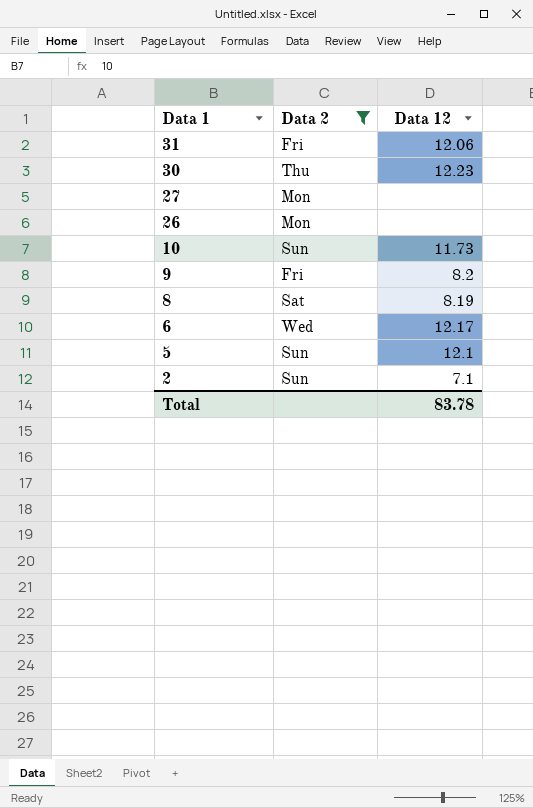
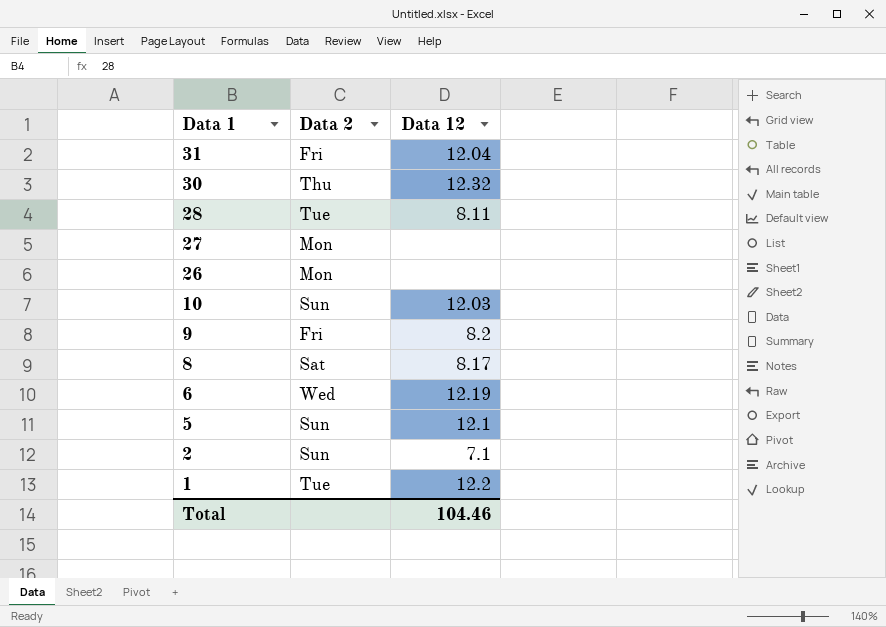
filter: Data 2 != Tue -> none
31 | Data 12: 12.06 -> 12.04
30 | Data 12: 12.23 -> 12.32
10 | Data 12: 11.73 -> 12.03
8 | Data 12: 8.19 -> 8.17
6 | Data 12: 12.17 -> 12.19
Total | Data 12: 83.78 -> 104.46

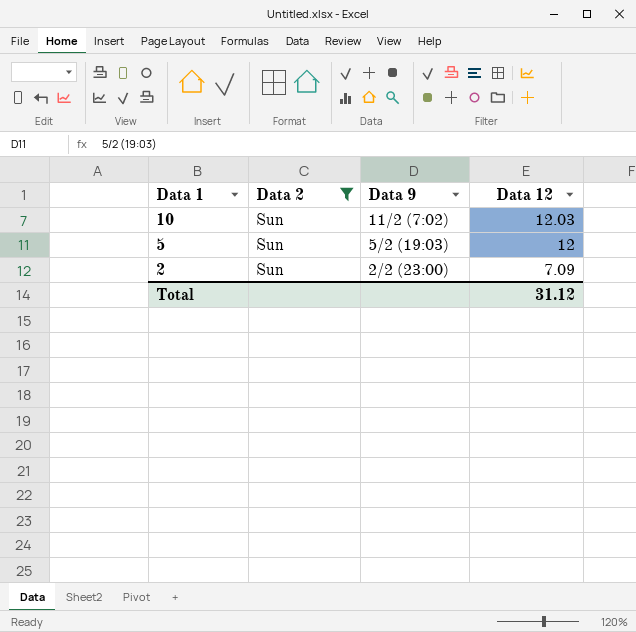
filter: none -> Data 2 = Sun
column Data 9 | position: none -> 3
5 | Data 12: 12.1 -> 12
2 | Data 12: 7.1 -> 7.09
Total | Data 12: 104.46 -> 31.12

